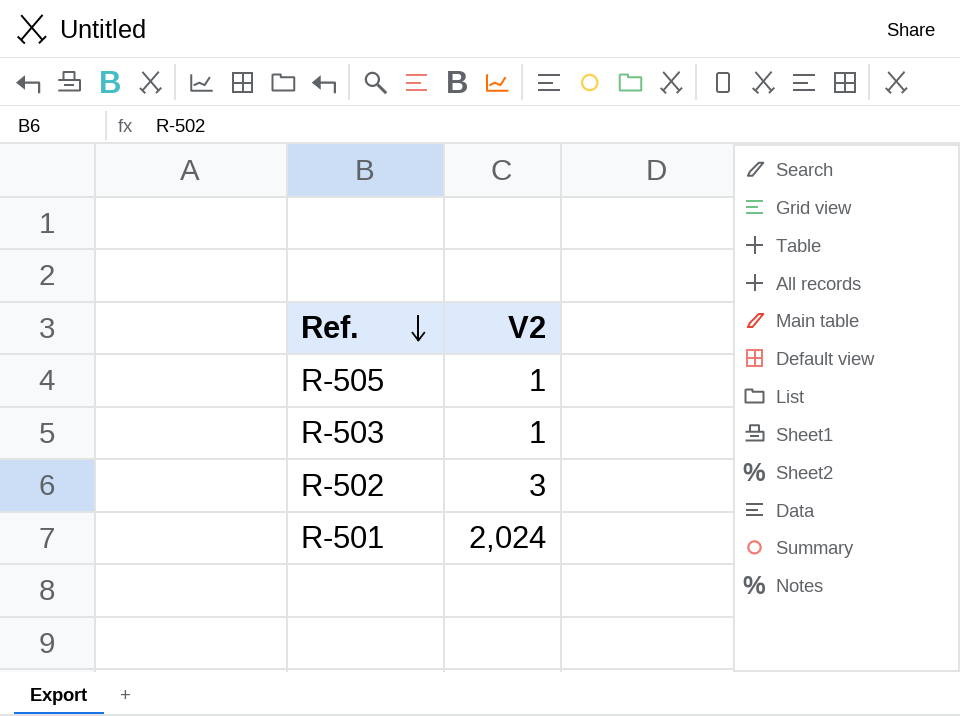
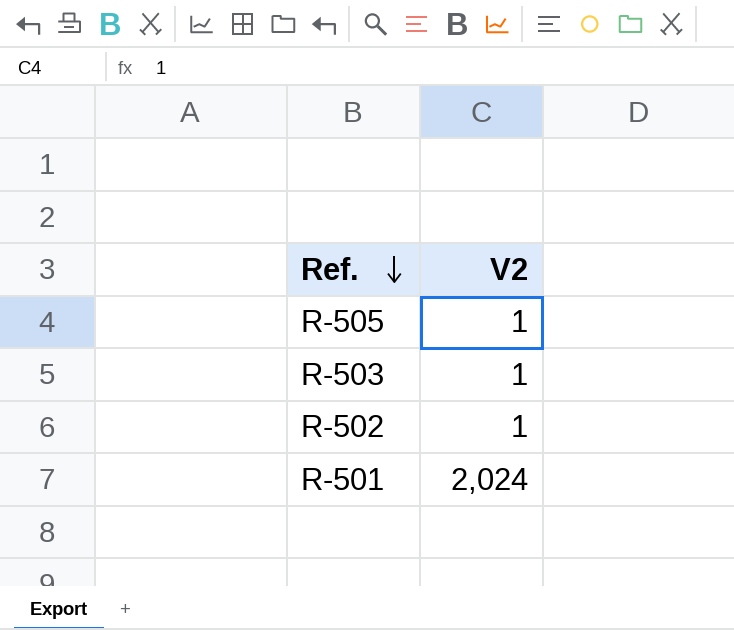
R-502 | V2: 3 -> 1

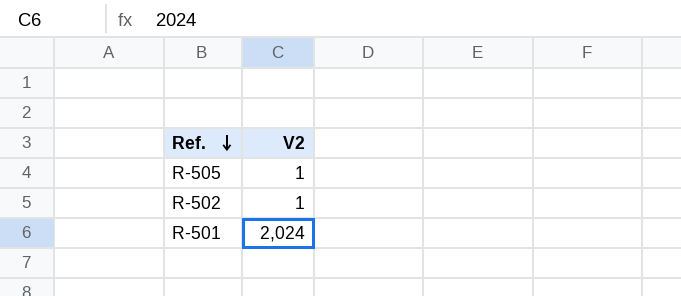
row R-503: 1 -> none

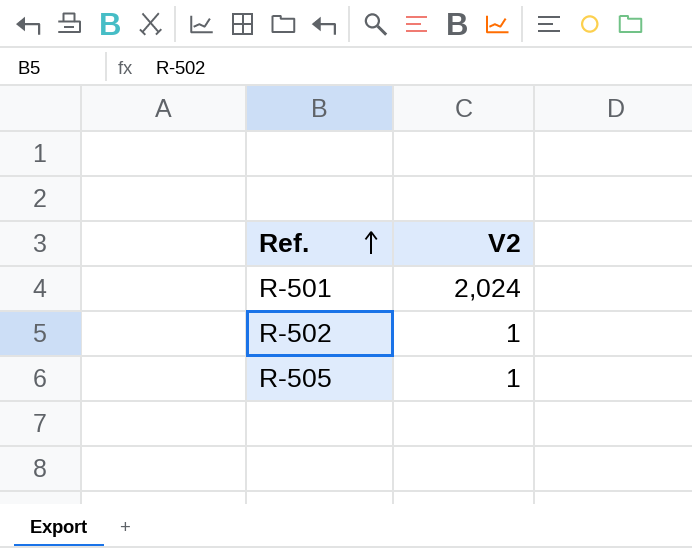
row order: Ref. descending -> Ref. ascending

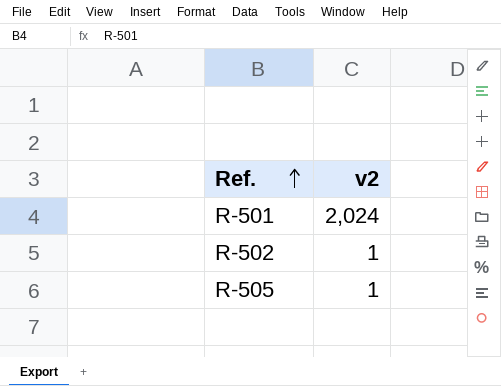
column name: V2 -> v2

